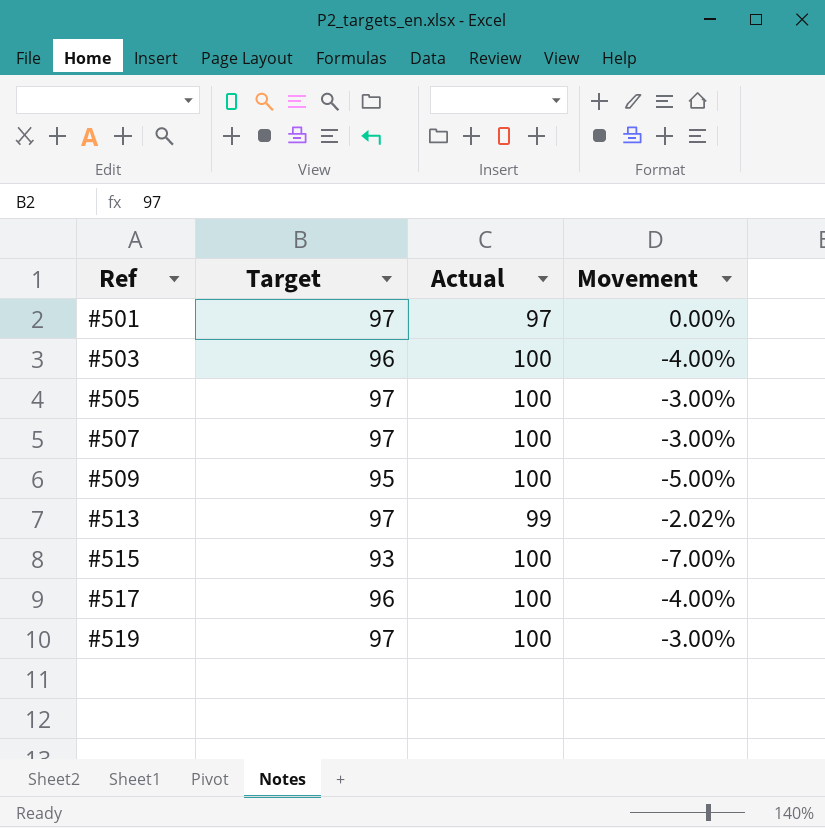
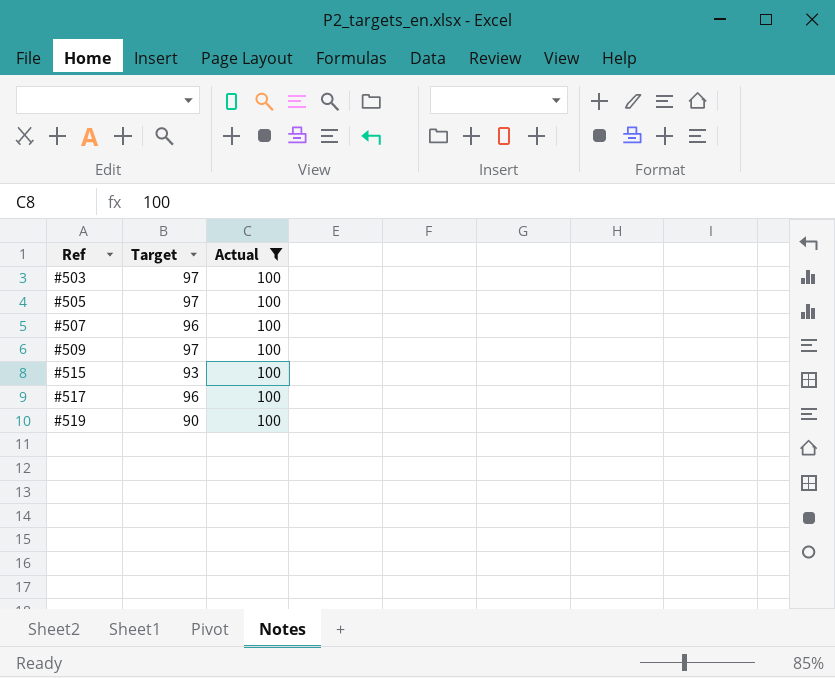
filter: none -> Actual = 100
column Movement | formula: ([Target] - [Actual]) / [Actual] -> none
#503 | Target: 96 -> 97
#507 | Target: 97 -> 96
#509 | Target: 95 -> 97
#519 | Target: 97 -> 90

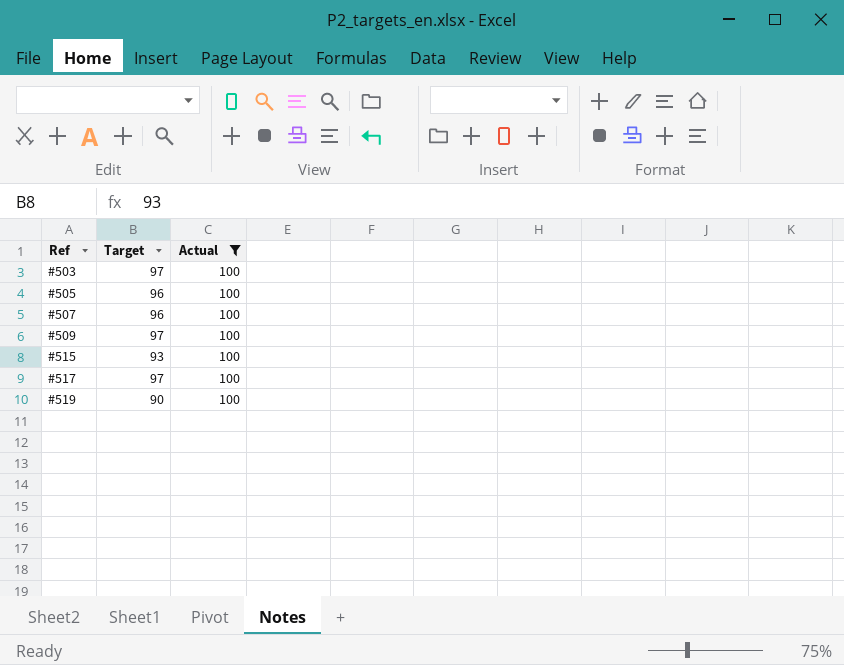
#505 | Target: 97 -> 96
#517 | Target: 96 -> 97

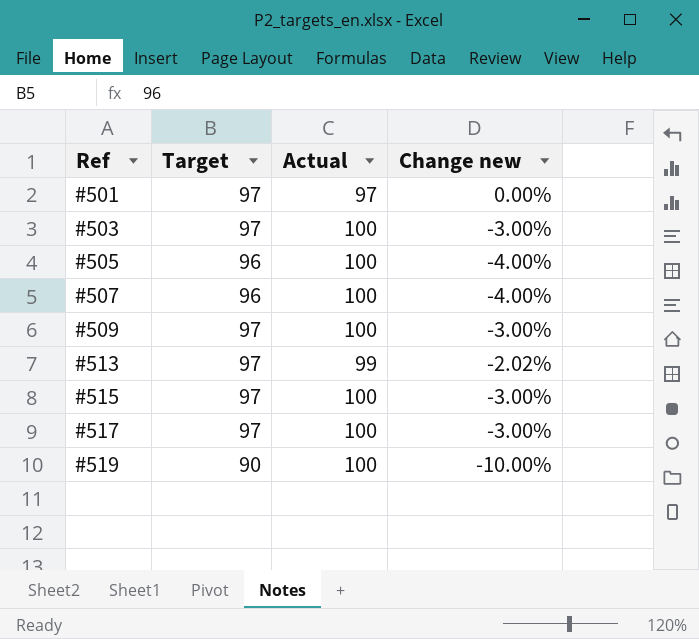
filter: Actual = 100 -> none
column Change new | formula: none -> ([Target] - [Actual]) / [Actual]
#515 | Target: 93 -> 97

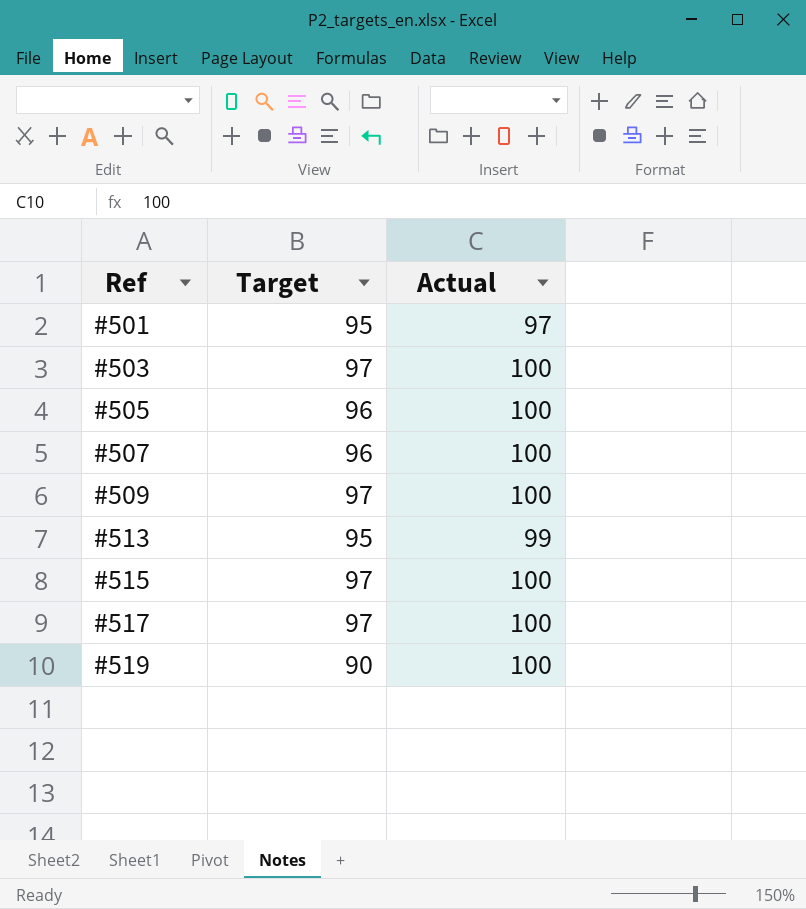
column Change new | formula: ([Target] - [Actual]) / [Actual] -> none
#501 | Target: 97 -> 95
#513 | Target: 97 -> 95

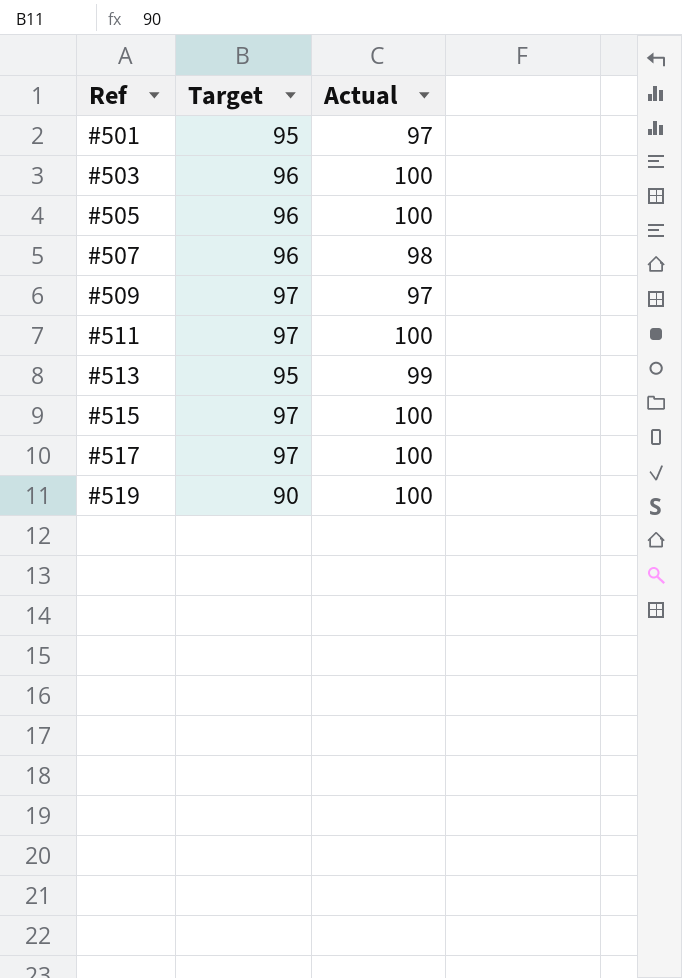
#503 | Target: 97 -> 96
#507 | Actual: 100 -> 98
#509 | Actual: 100 -> 97
row #511: none -> 97 | 100

